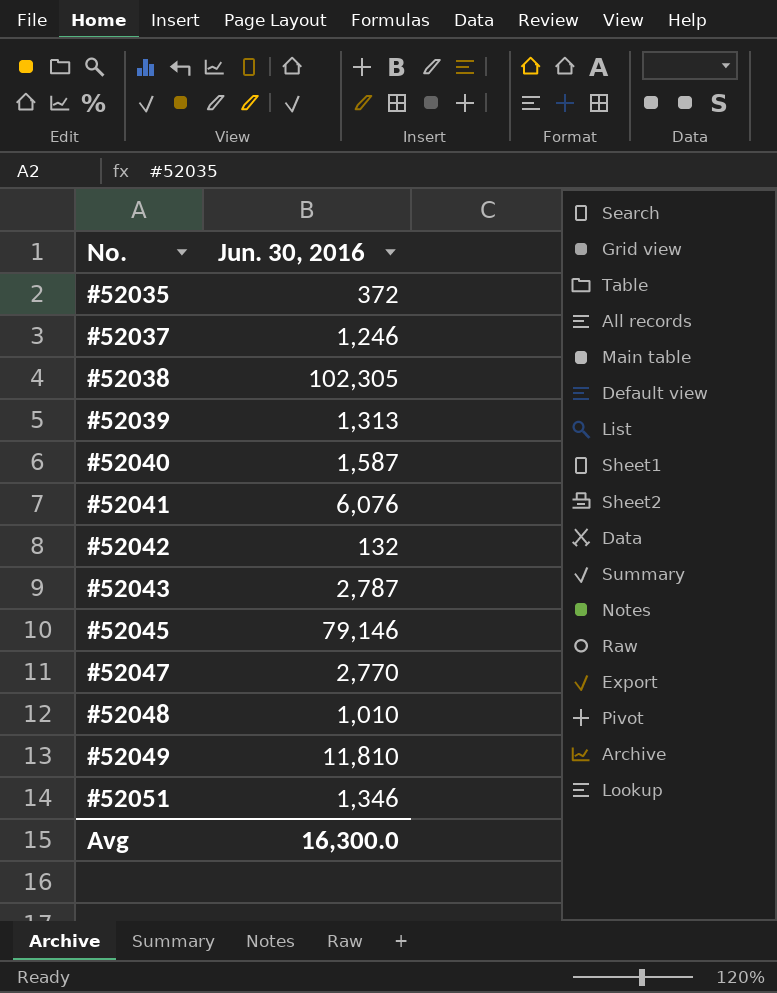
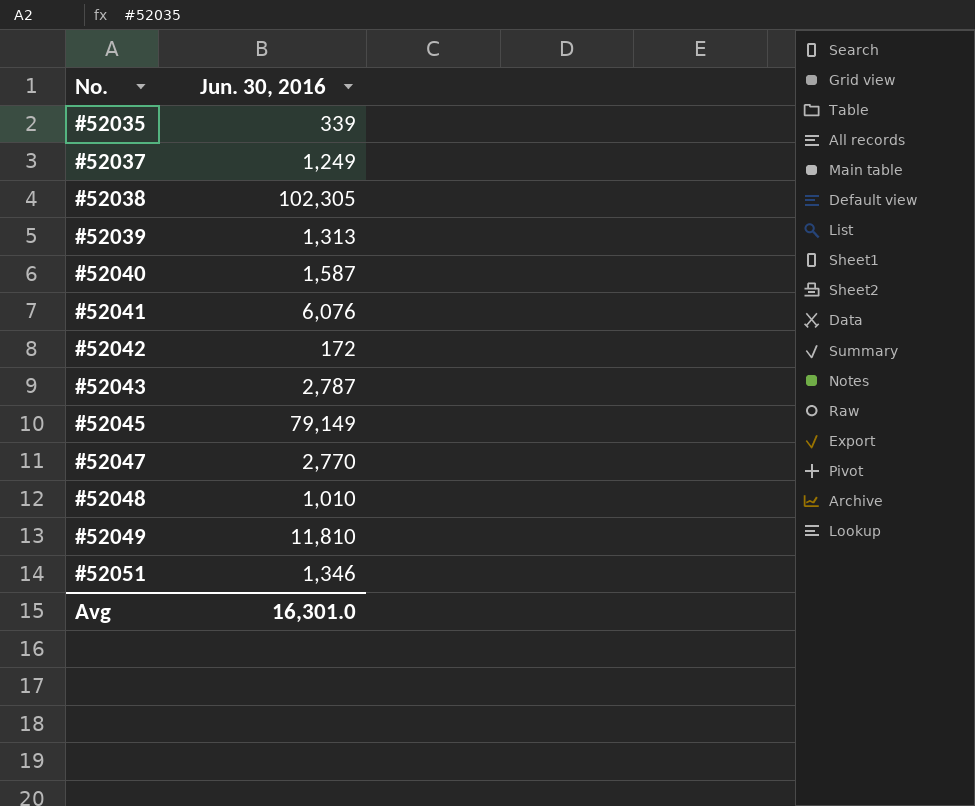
#52035 | Jun. 30, 2016: 372 -> 339
#52037 | Jun. 30, 2016: 1,246 -> 1,249
#52042 | Jun. 30, 2016: 132 -> 172
#52045 | Jun. 30, 2016: 79,146 -> 79,149
Avg | Jun. 30, 2016: 16,300.0 -> 16,301.0

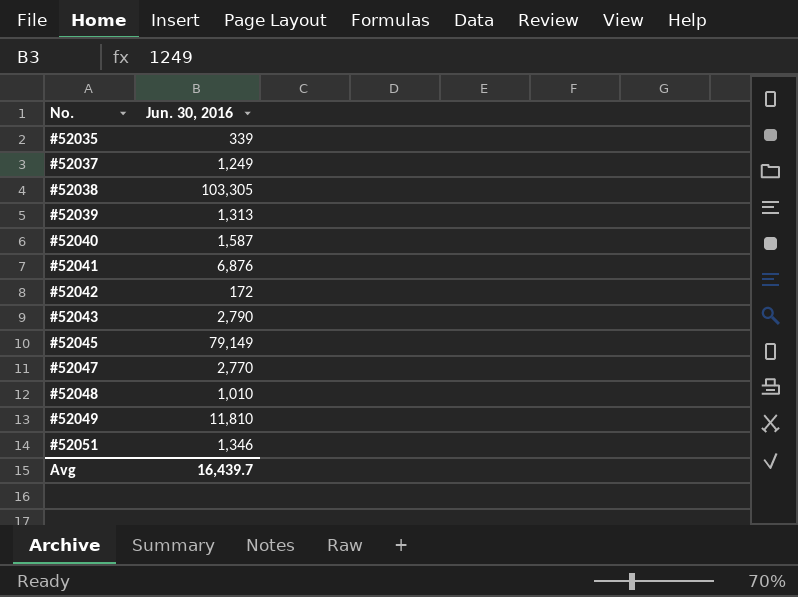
#52038 | Jun. 30, 2016: 102,305 -> 103,305
#52041 | Jun. 30, 2016: 6,076 -> 6,876
#52043 | Jun. 30, 2016: 2,787 -> 2,790
Avg | Jun. 30, 2016: 16,301.0 -> 16,439.7

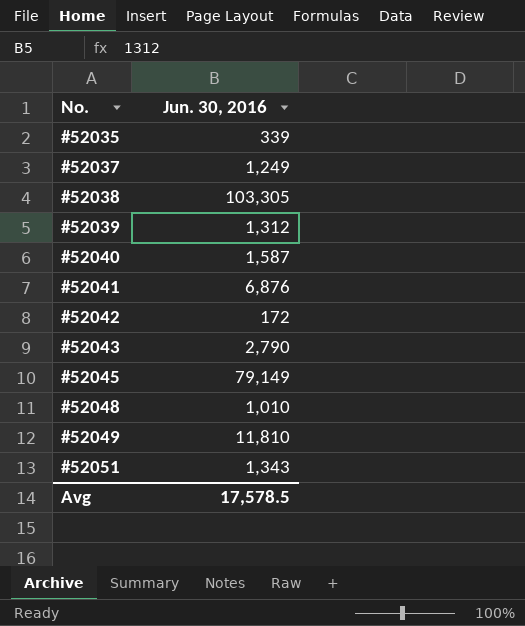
row #52047: 2,770 -> none
#52039 | Jun. 30, 2016: 1,313 -> 1,312
#52051 | Jun. 30, 2016: 1,346 -> 1,343
Avg | Jun. 30, 2016: 16,439.7 -> 17,578.5

